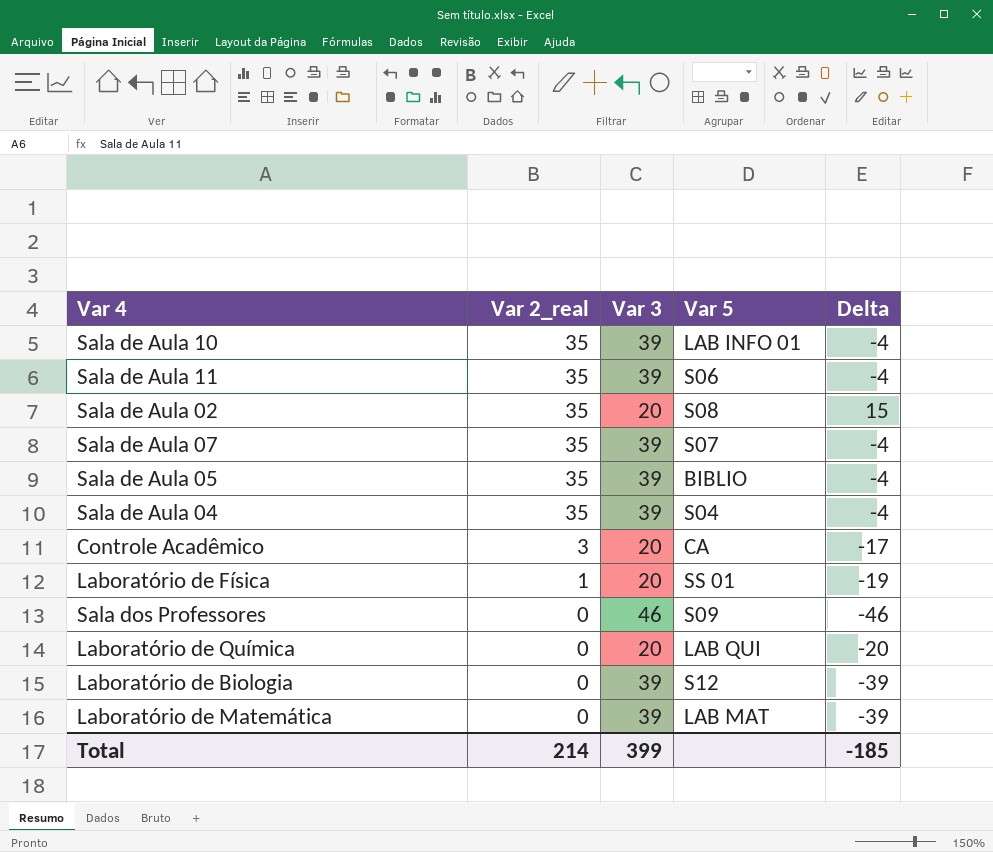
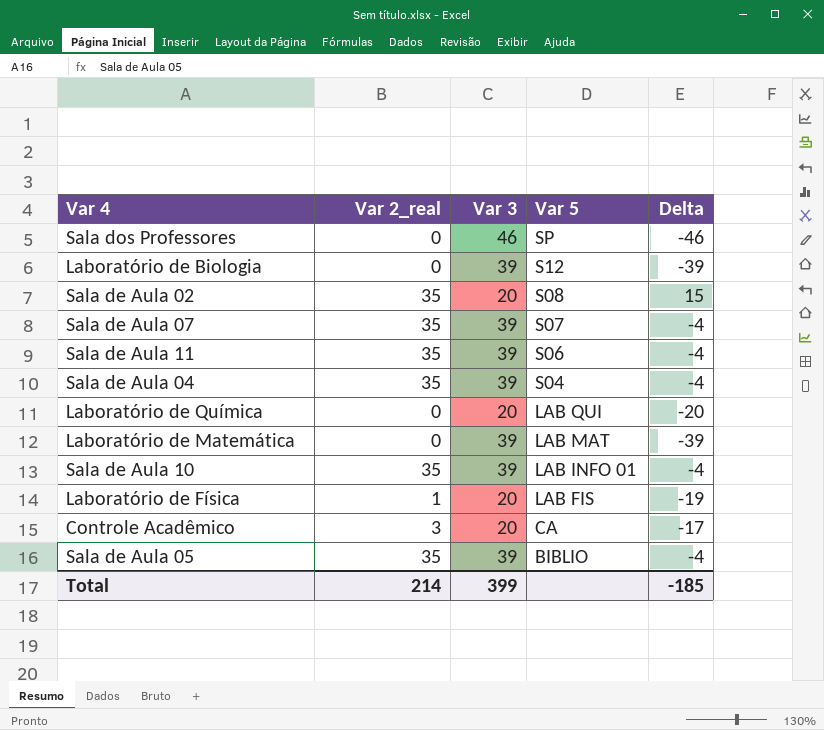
row order: Var 2_real descending -> Var 5 descending
Sala dos Professores | Var 5: S09 -> SP
Laboratório de Física | Var 5: SS 01 -> LAB FIS

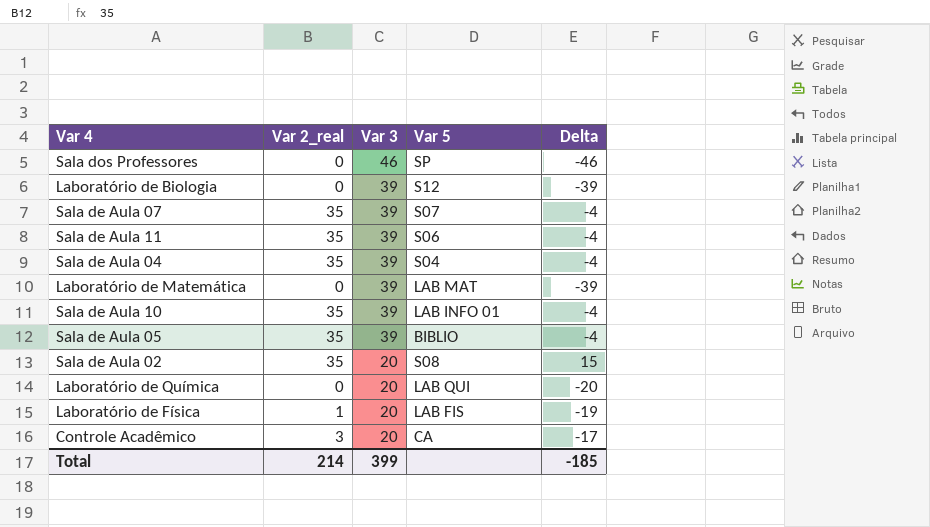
row order: Var 5 descending -> Var 3 descending

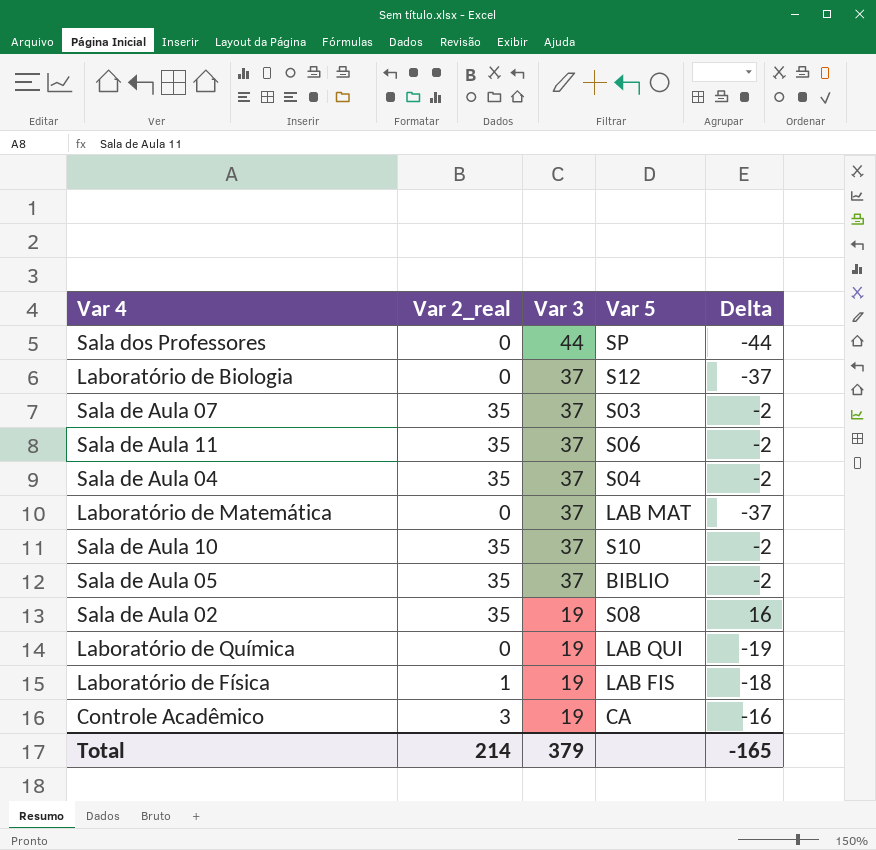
Sala dos Professores | Var 3: 46 -> 44
Sala dos Professores | Delta: -46 -> -44
Laboratório de Biologia | Var 3: 39 -> 37
Laboratório de Biologia | Delta: -39 -> -37
Sala de Aula 07 | Var 3: 39 -> 37
Sala de Aula 07 | Var 5: S07 -> S03
Sala de Aula 07 | Delta: -4 -> -2
Sala de Aula 11 | Var 3: 39 -> 37
Sala de Aula 11 | Delta: -4 -> -2
Sala de Aula 04 | Var 3: 39 -> 37
Sala de Aula 04 | Delta: -4 -> -2
Laboratório de Matemática | Var 3: 39 -> 37
Laboratório de Matemática | Delta: -39 -> -37
Sala de Aula 10 | Var 3: 39 -> 37
Sala de Aula 10 | Var 5: LAB INFO 01 -> S10
Sala de Aula 10 | Delta: -4 -> -2
Sala de Aula 05 | Var 3: 39 -> 37
Sala de Aula 05 | Delta: -4 -> -2
Sala de Aula 02 | Var 3: 20 -> 19
Sala de Aula 02 | Delta: 15 -> 16
Laboratório de Química | Var 3: 20 -> 19
Laboratório de Química | Delta: -20 -> -19
Laboratório de Física | Var 3: 20 -> 19
Laboratório de Física | Delta: -19 -> -18
Controle Acadêmico | Var 3: 20 -> 19
Controle Acadêmico | Delta: -17 -> -16
Total | Var 3: 399 -> 379
Total | Delta: -185 -> -165

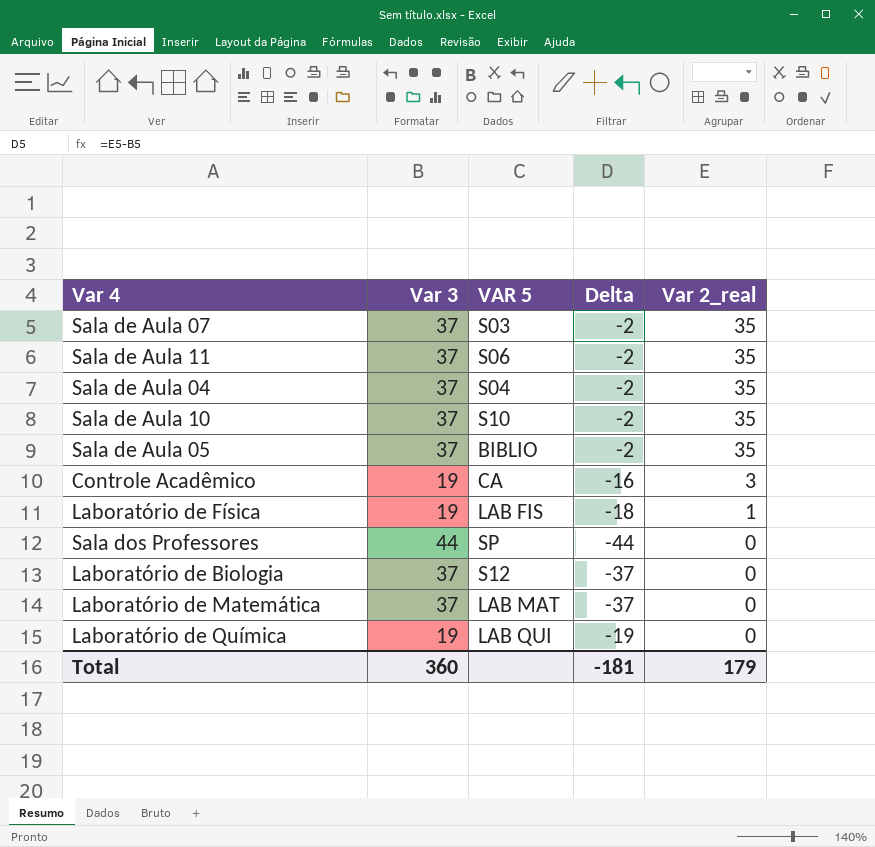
row order: Var 3 descending -> Var 2_real descending
column name: Var 5 -> VAR 5
column Var 2_real | position: 2 -> 5
row Sala de Aula 02: 35 | 19 | S08 | 16 -> none
Total | Var 3: 379 -> 360
Total | Delta: -165 -> -181
Total | Var 2_real: 214 -> 179

